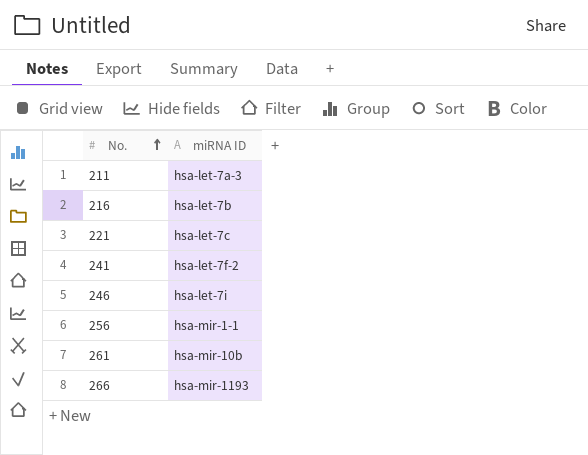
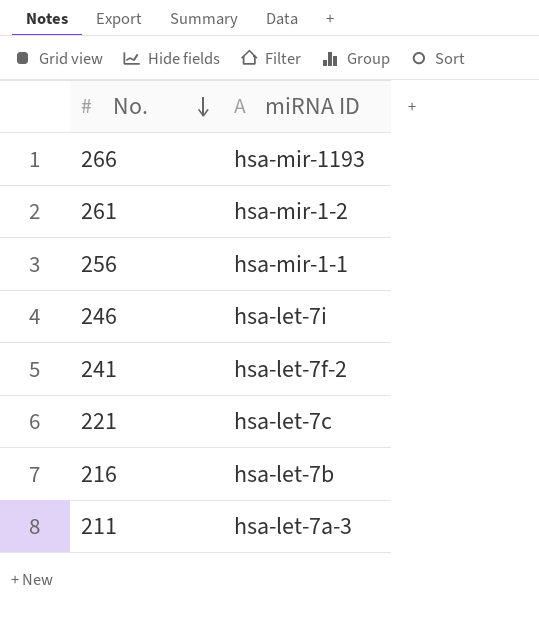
row order: No. ascending -> No. descending
261 | miRNA ID: hsa-mir-10b -> hsa-mir-1-2

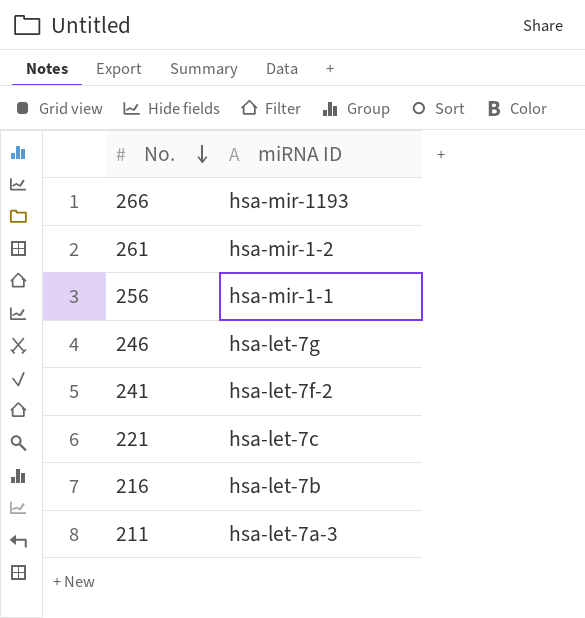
246 | miRNA ID: hsa-let-7i -> hsa-let-7g

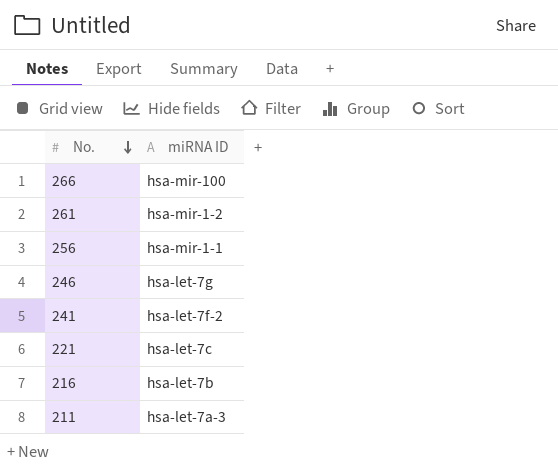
266 | miRNA ID: hsa-mir-1193 -> hsa-mir-100

